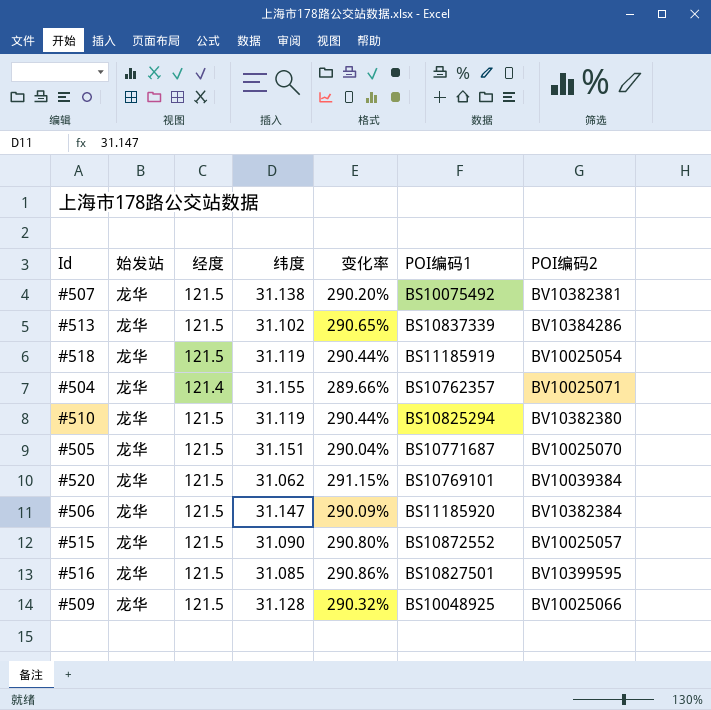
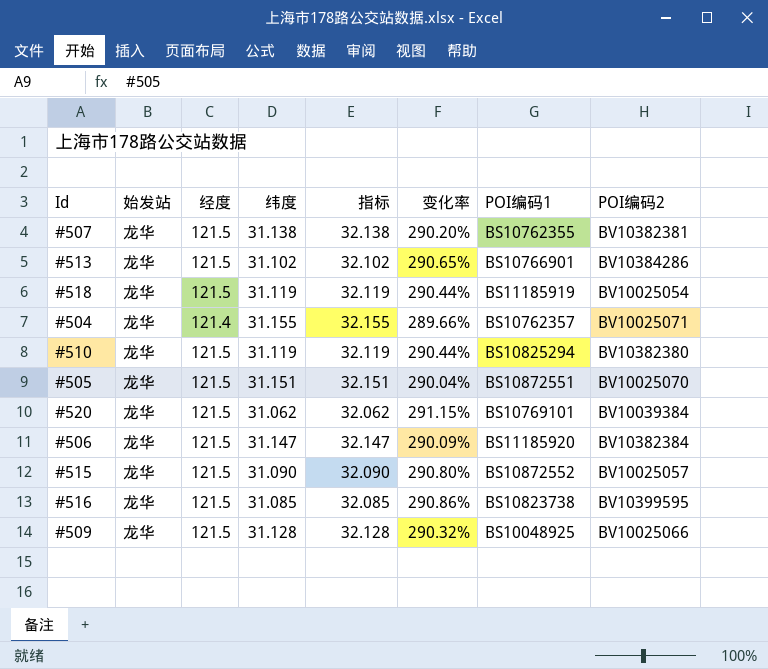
column 指标 | formula: none -> [纬度] + 1
#507 | POI编码1: BS10075492 -> BS10762355
#513 | POI编码1: BS10837339 -> BS10766901
#505 | POI编码1: BS10771687 -> BS10872551
#516 | POI编码1: BS10827501 -> BS10823738

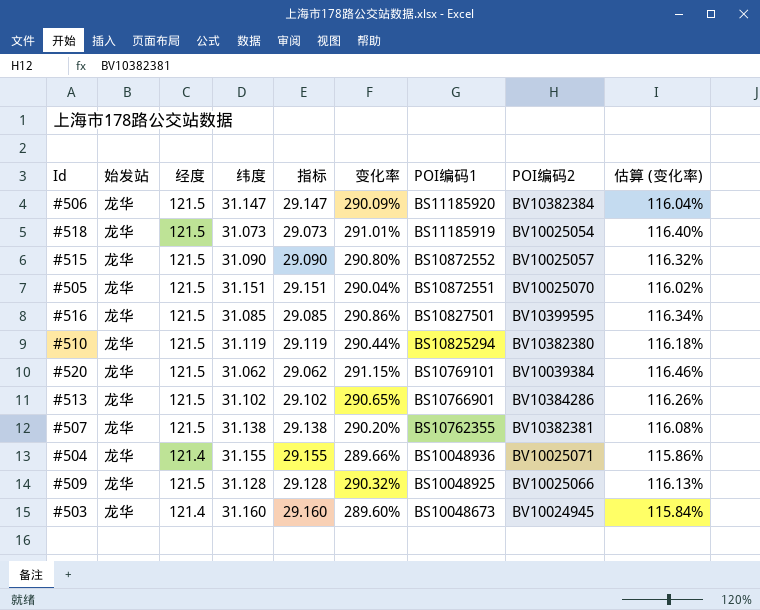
row order: none -> POI编码1 descending
column 指标 | formula: [纬度] + 1 -> [纬度] - 2
column 估算 (变化率) | formula: none -> [变化率] * 0.4
#518 | 纬度: 31.119 -> 31.073
#518 | 变化率: 290.44% -> 291.01%
#516 | POI编码1: BS10823738 -> BS10827501
#504 | POI编码1: BS10762357 -> BS10048936
row #503: none -> 龙华 | 121.4 | 31.160 | 29.160 | 289.60% | BS10048673 | BV10024945 | 115.84%

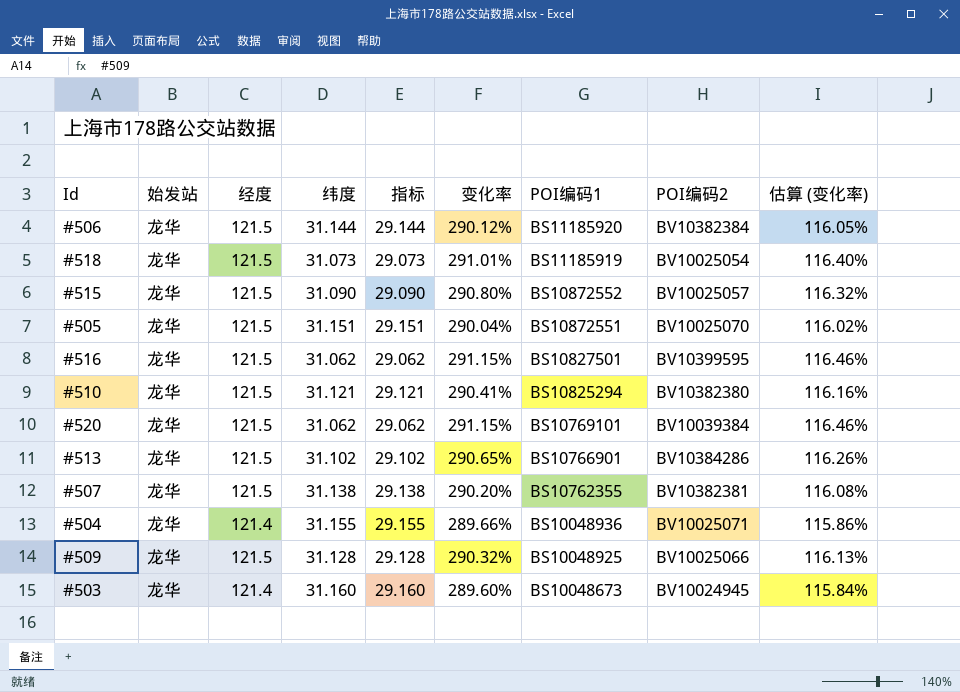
#506 | 纬度: 31.147 -> 31.144
#506 | 指标: 29.147 -> 29.144
#506 | 变化率: 290.09% -> 290.12%
#506 | 估算 (变化率): 116.04% -> 116.05%
#516 | 纬度: 31.085 -> 31.062
#516 | 指标: 29.085 -> 29.062
#516 | 变化率: 290.86% -> 291.15%
#516 | 估算 (变化率): 116.34% -> 116.46%
#510 | 纬度: 31.119 -> 31.121
#510 | 指标: 29.119 -> 29.121
#510 | 变化率: 290.44% -> 290.41%
#510 | 估算 (变化率): 116.18% -> 116.16%

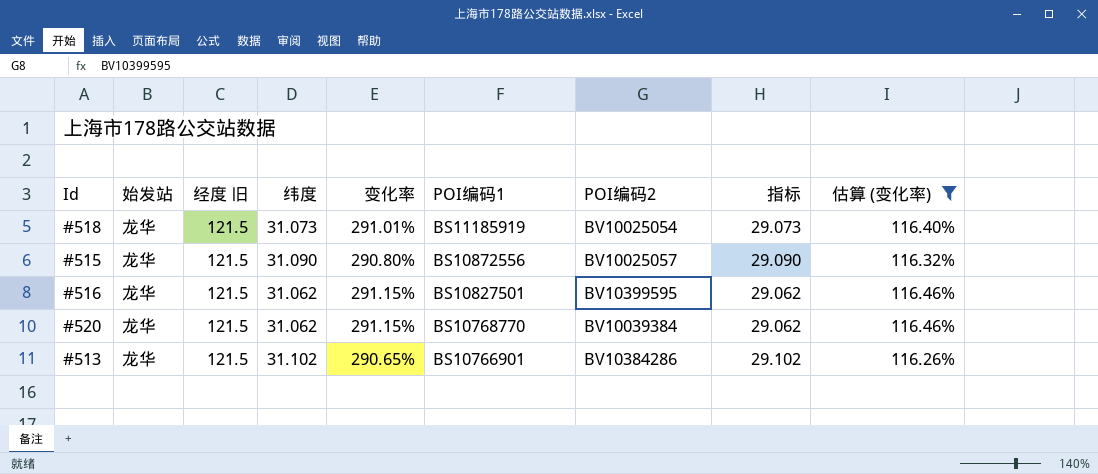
filter: none -> 估算 (变化率) >= 116.26%
column name: 经度 -> 经度 旧
column 指标 | position: 5 -> 8
#515 | POI编码1: BS10872552 -> BS10872556
#520 | POI编码1: BS10769101 -> BS10768770

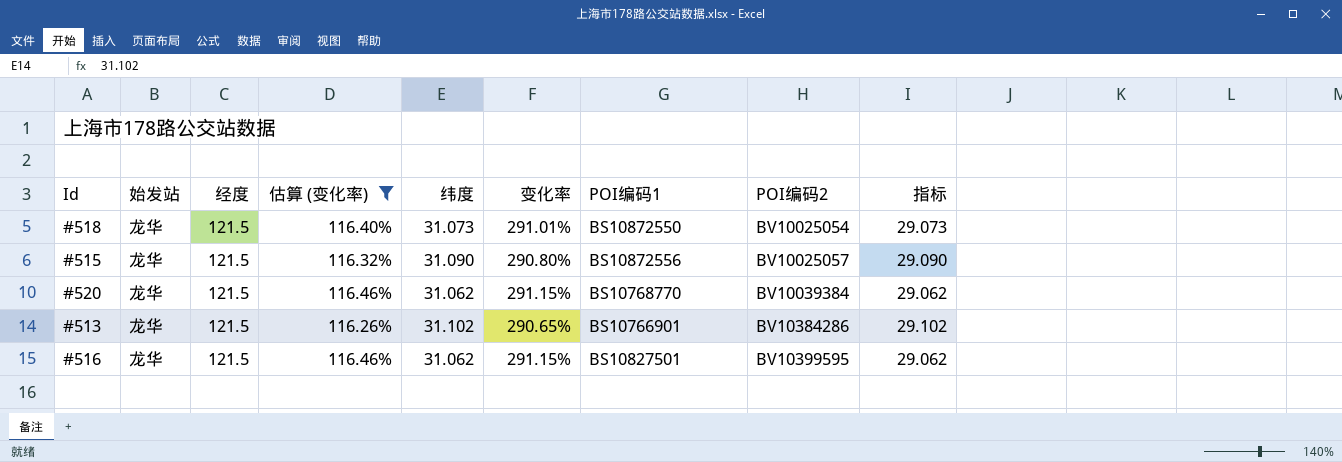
row order: POI编码1 descending -> POI编码2 ascending
column name: 经度 旧 -> 经度
column 估算 (变化率) | position: 9 -> 4
#518 | POI编码1: BS11185919 -> BS10872550

